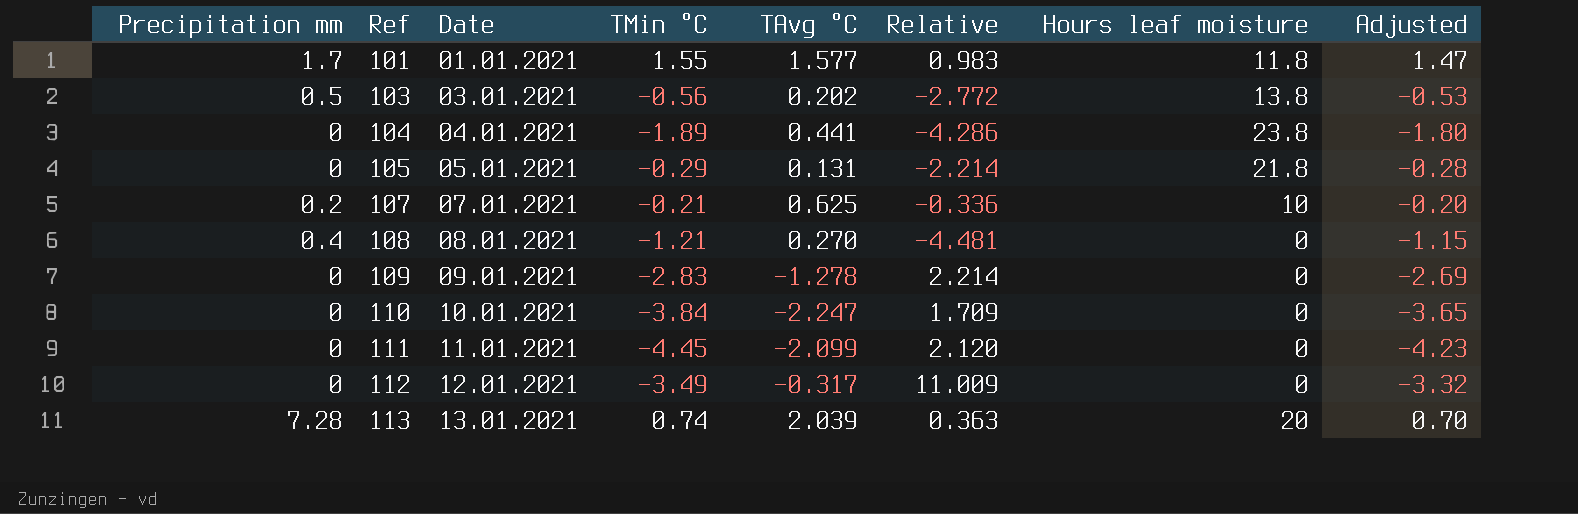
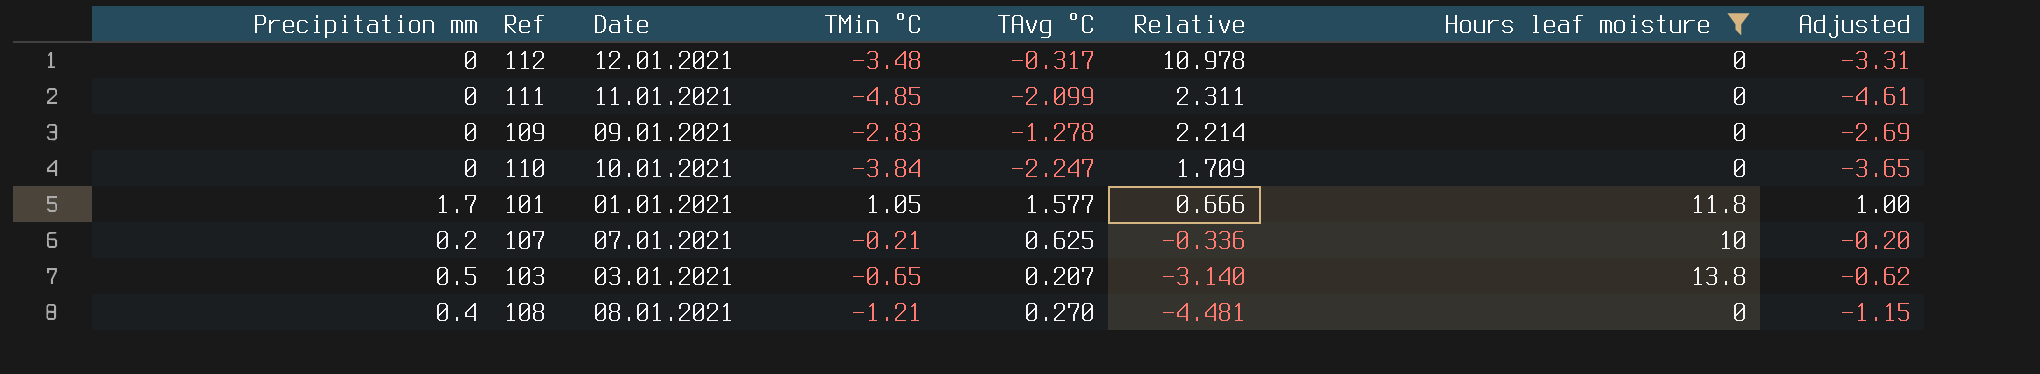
filter: none -> Hours leaf moisture <= 13.8
row order: Ref ascending -> Relative descending
112 | TMin °C: -3.49 -> -3.48
112 | Relative: 11.009 -> 10.978
112 | Adjusted: -3.32 -> -3.31
111 | TMin °C: -4.45 -> -4.85
111 | Relative: 2.120 -> 2.311
111 | Adjusted: -4.23 -> -4.61
101 | TMin °C: 1.55 -> 1.05
101 | Relative: 0.983 -> 0.666
101 | Adjusted: 1.47 -> 1.00
103 | TMin °C: -0.56 -> -0.65
103 | TAvg °C: 0.202 -> 0.207
103 | Relative: -2.772 -> -3.140
103 | Adjusted: -0.53 -> -0.62

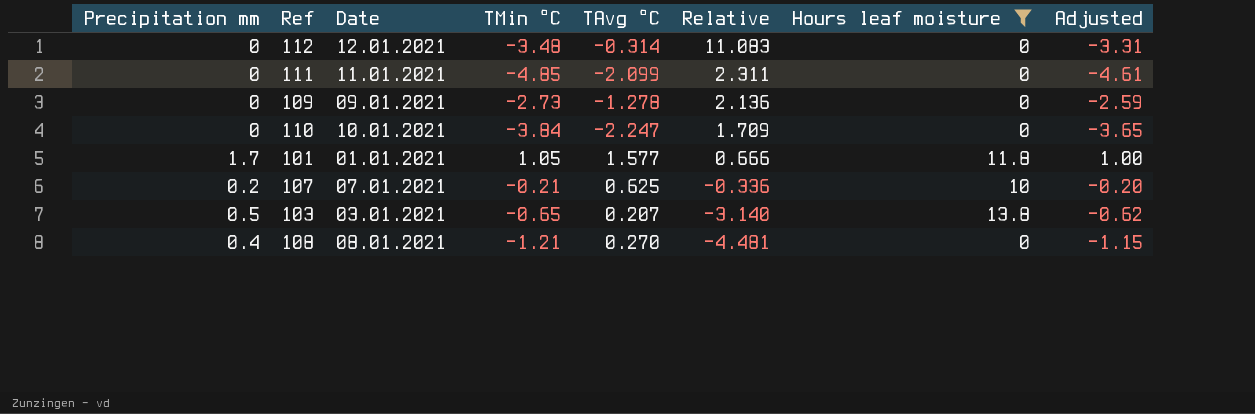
112 | TAvg °C: -0.317 -> -0.314
112 | Relative: 10.978 -> 11.083
109 | TMin °C: -2.83 -> -2.73
109 | Relative: 2.214 -> 2.136
109 | Adjusted: -2.69 -> -2.59

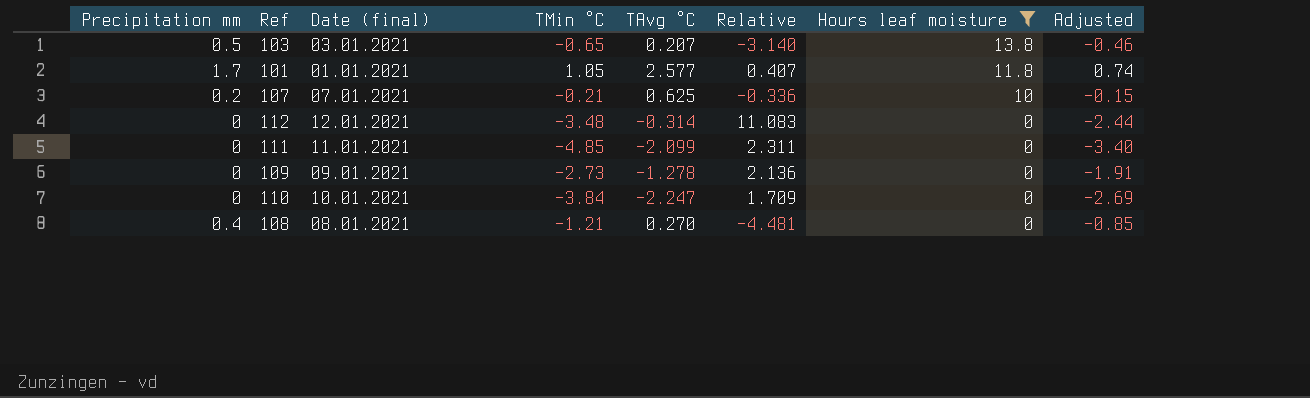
row order: Relative descending -> Hours leaf moisture descending
column name: Date -> Date (final)
column Adjusted | formula: [TMin °C] * 0.95 -> [TMin °C] * 0.7
101 | TAvg °C: 1.577 -> 2.577
101 | Relative: 0.666 -> 0.407

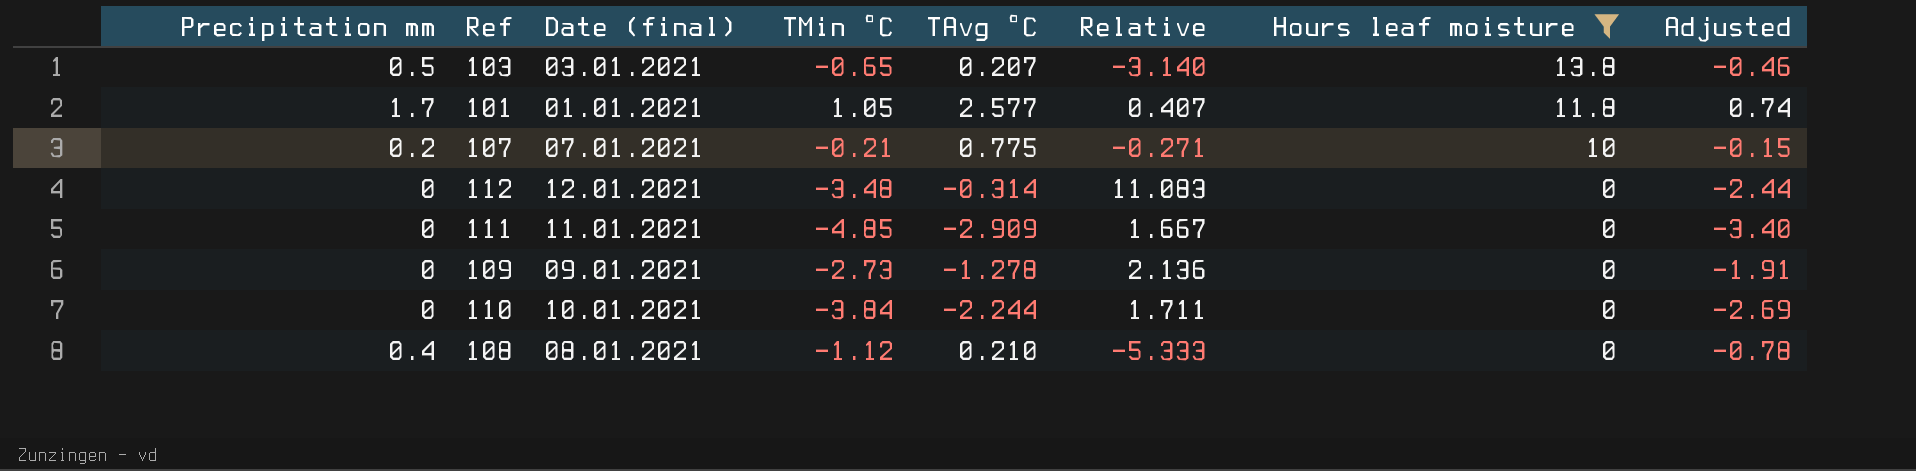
107 | TAvg °C: 0.625 -> 0.775
107 | Relative: -0.336 -> -0.271
111 | TAvg °C: -2.099 -> -2.909
111 | Relative: 2.311 -> 1.667
110 | TAvg °C: -2.247 -> -2.244
110 | Relative: 1.709 -> 1.711
108 | TMin °C: -1.21 -> -1.12
108 | TAvg °C: 0.270 -> 0.210
108 | Relative: -4.481 -> -5.333
108 | Adjusted: -0.85 -> -0.78

